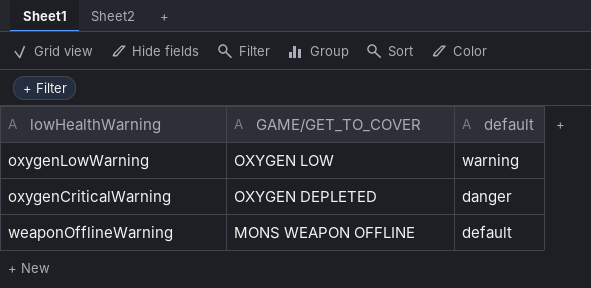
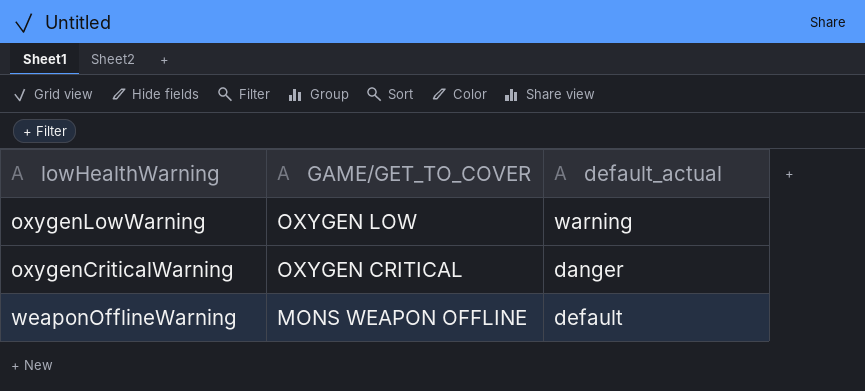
column name: default -> default_actual
oxygenCriticalWarning | GAME/GET_TO_COVER: OXYGEN DEPLETED -> OXYGEN CRITICAL

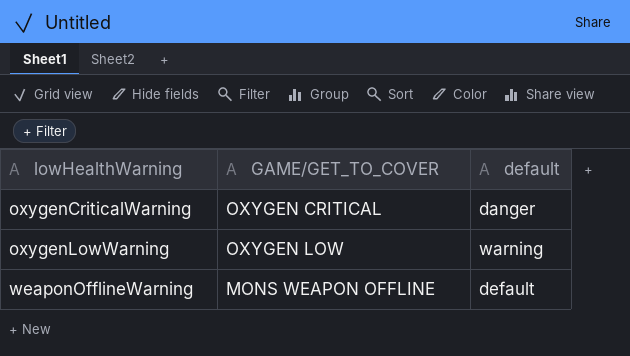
row order: GAME/GET_TO_COVER descending -> lowHealthWarning ascending
column name: default_actual -> default

